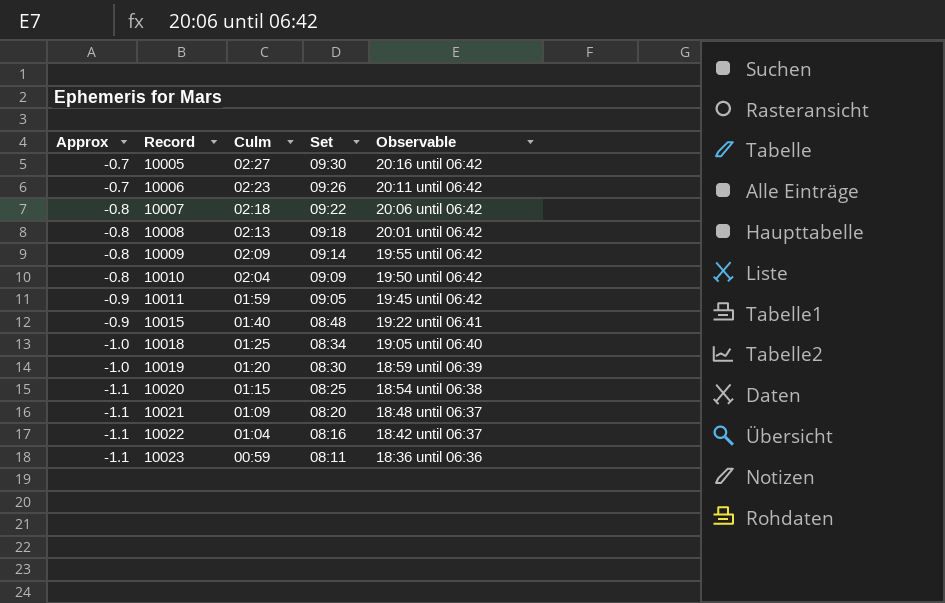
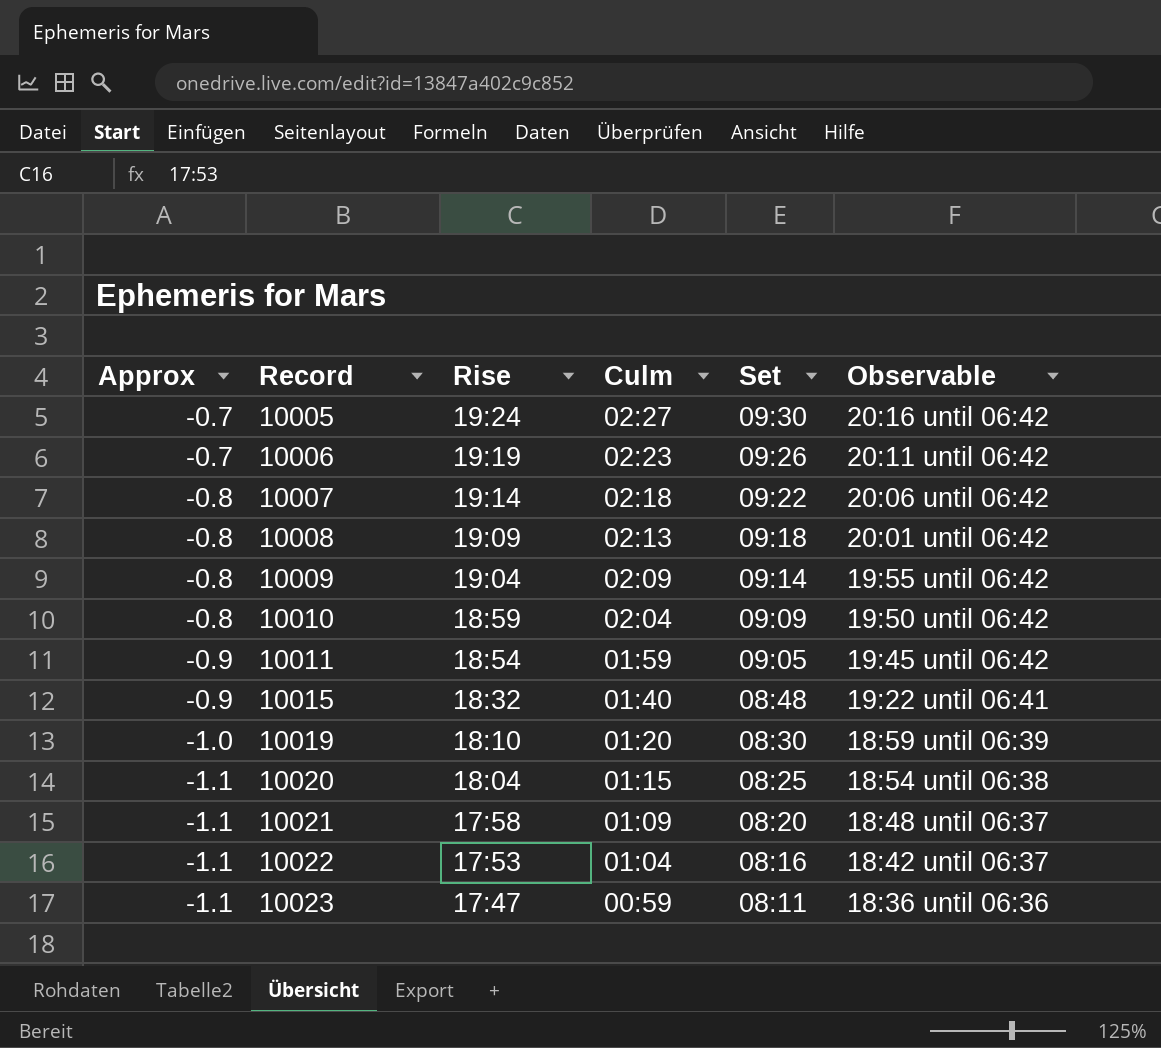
column Rise | position: none -> 3
row 10018: -1.0 | 01:25 | 08:34 | 19:05 until 06:40 -> none

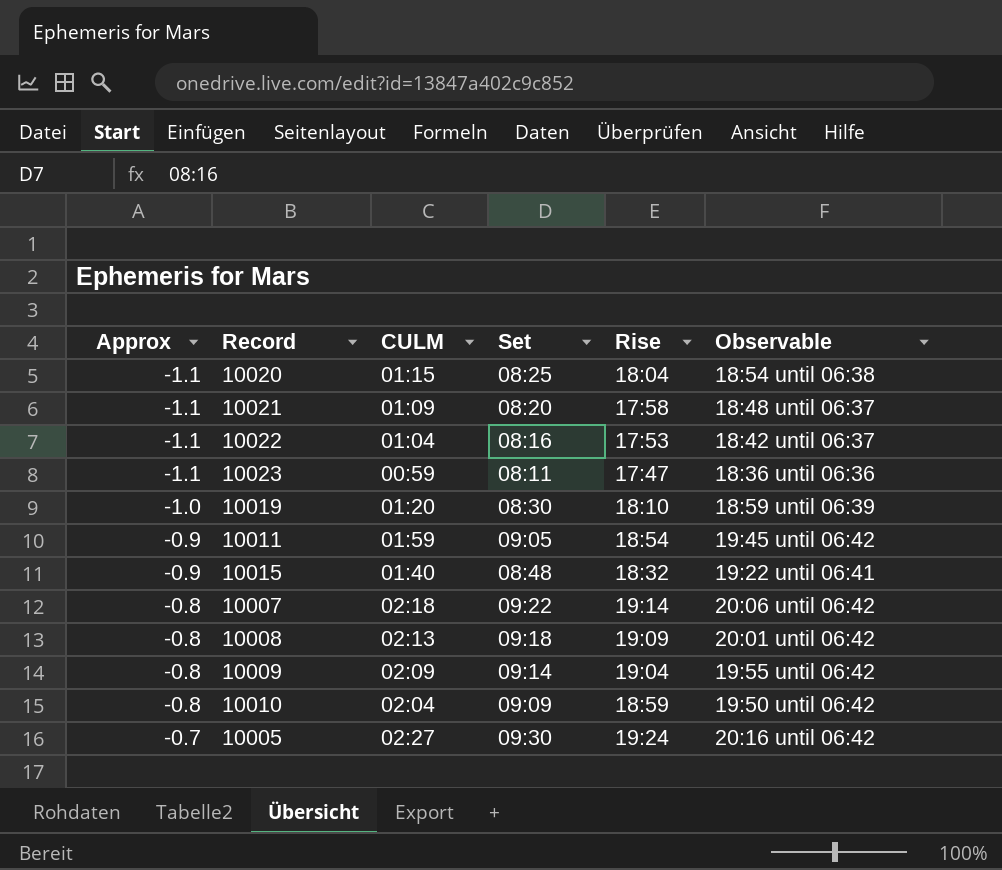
row order: Approx descending -> Approx ascending
column name: Culm -> CULM
column Rise | position: 3 -> 5
row 10006: -0.7 | 19:19 | 02:23 | 09:26 | 20:11 until 06:42 -> none

